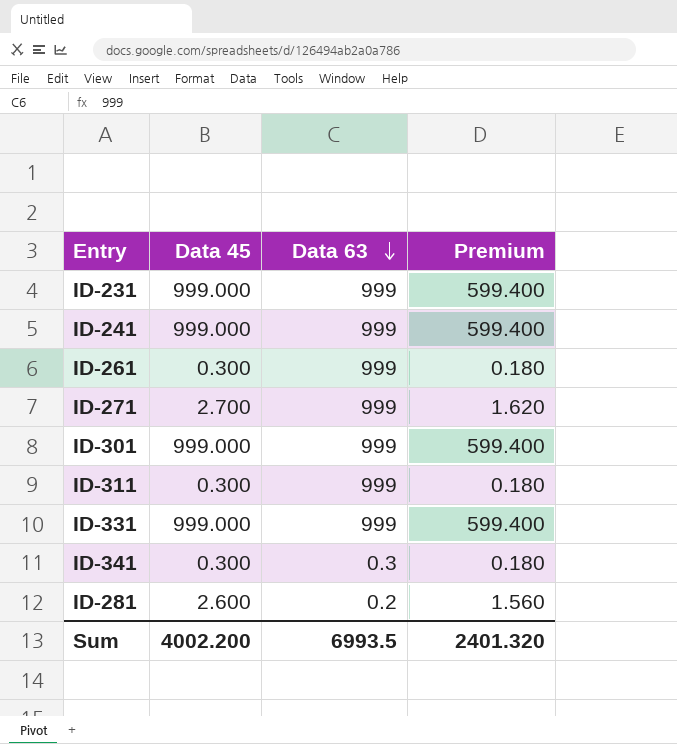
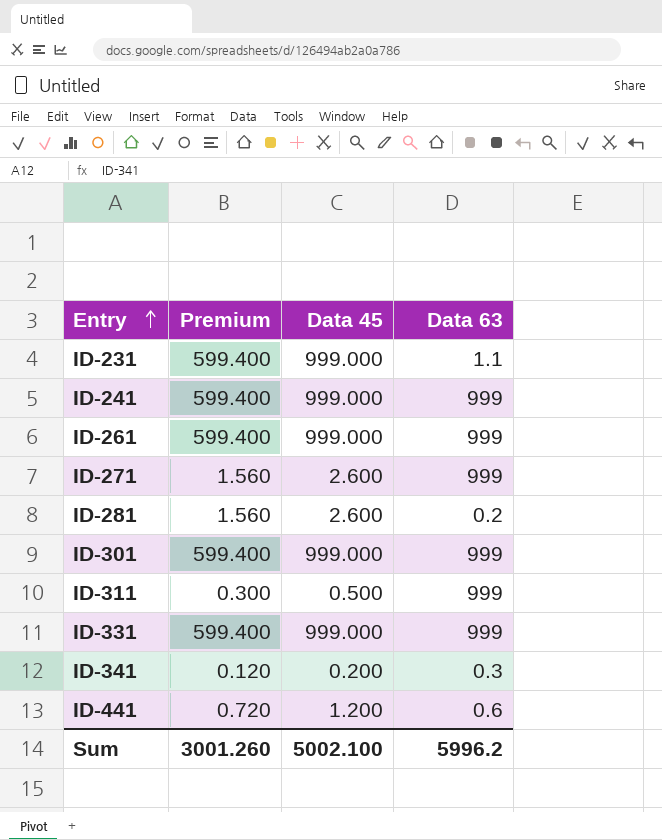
row order: Data 63 descending -> Entry ascending
column Premium | position: 4 -> 2
ID-231 | Data 63: 999 -> 1.1
ID-261 | Premium: 0.180 -> 599.400
ID-261 | Data 45: 0.300 -> 999.000
ID-271 | Premium: 1.620 -> 1.560
ID-271 | Data 45: 2.700 -> 2.600
ID-311 | Premium: 0.180 -> 0.300
ID-311 | Data 45: 0.300 -> 0.500
ID-341 | Premium: 0.180 -> 0.120
ID-341 | Data 45: 0.300 -> 0.200
row ID-441: none -> 0.720 | 1.200 | 0.6
Sum | Premium: 2401.320 -> 3001.260
Sum | Data 45: 4002.200 -> 5002.100
Sum | Data 63: 6993.5 -> 5996.2

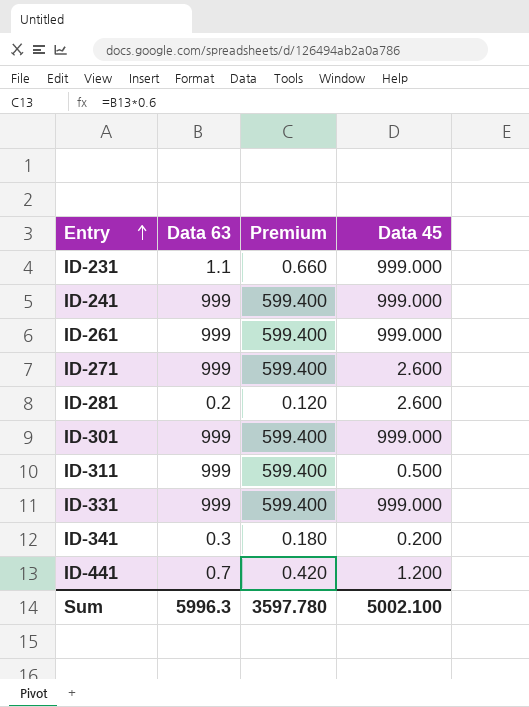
column Data 63 | position: 4 -> 2
column Premium | formula: [Data 45] * 0.6 -> [Data 63] * 0.6
ID-441 | Data 63: 0.6 -> 0.7
Sum | Data 63: 5996.2 -> 5996.3
Sum | Premium: 3001.260 -> 3597.780

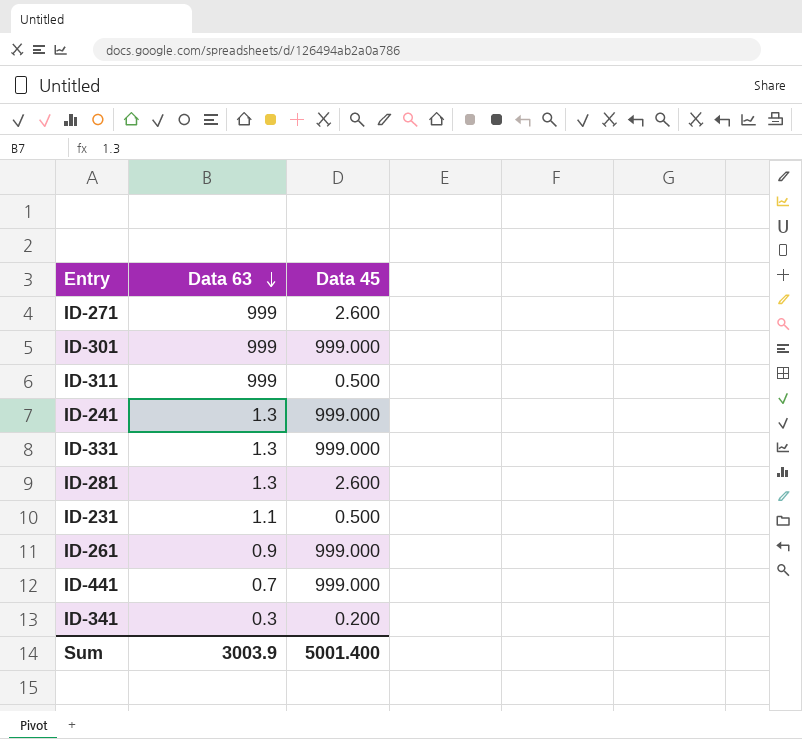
row order: Entry ascending -> Data 63 descending
column Premium | formula: [Data 63] * 0.6 -> none
ID-241 | Data 63: 999 -> 1.3
ID-331 | Data 63: 999 -> 1.3
ID-281 | Data 63: 0.2 -> 1.3
ID-231 | Data 45: 999.000 -> 0.500
ID-261 | Data 63: 999 -> 0.9
ID-441 | Data 45: 1.200 -> 999.000
Sum | Data 63: 5996.3 -> 3003.9
Sum | Data 45: 5002.100 -> 5001.400

